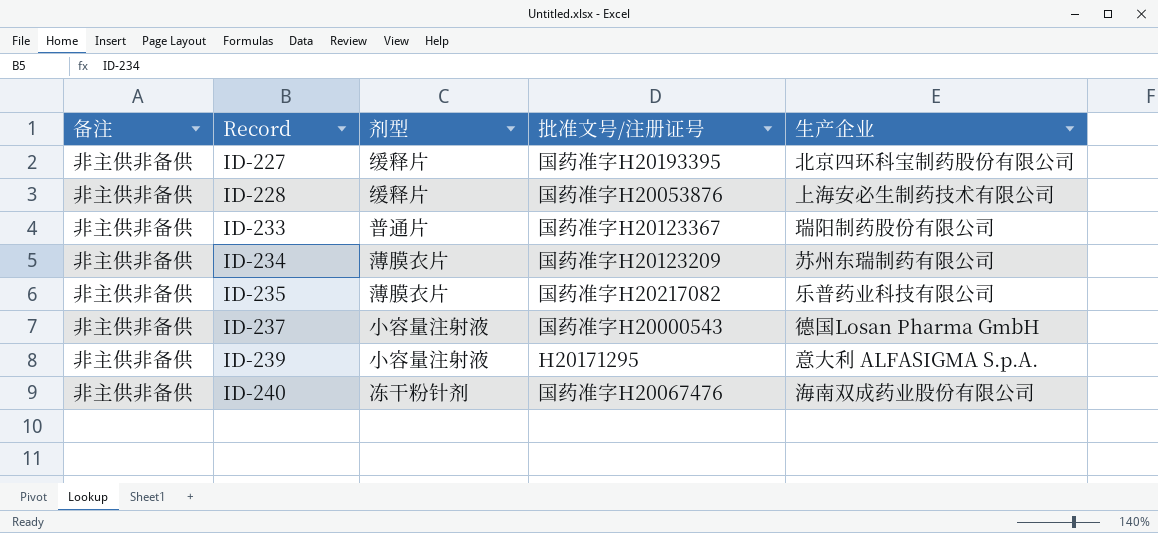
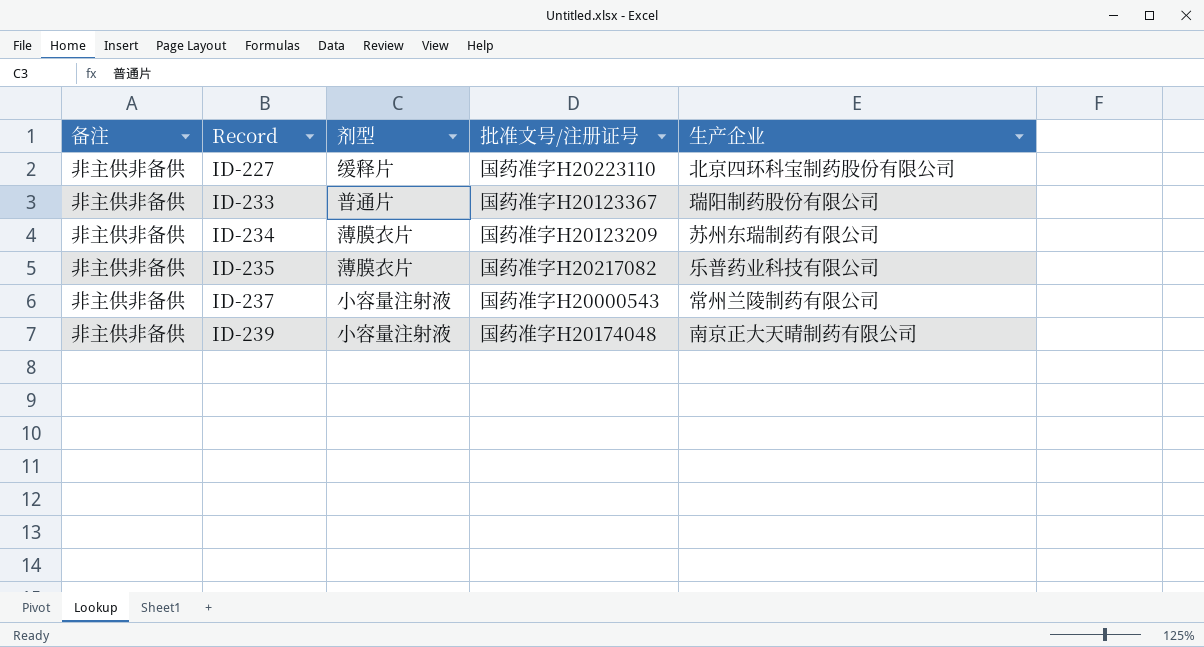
row ID-228: 非主供非备供 | 缓释片 | 国药准字H20053876 | 上海安必生制药技术有限公司 -> none
row ID-240: 非主供非备供 | 冻干粉针剂 | 国药准字H20067476 | 海南双成药业股份有限公司 -> none
ID-227 | 批准文号/注册证号: 国药准字H20193395 -> 国药准字H20223110
ID-237 | 生产企业: 德国Losan Pharma GmbH -> 常州兰陵制药有限公司
ID-239 | 批准文号/注册证号: H20171295 -> 国药准字H20174048
ID-239 | 生产企业: 意大利 ALFASIGMA S.p.A. -> 南京正大天晴制药有限公司

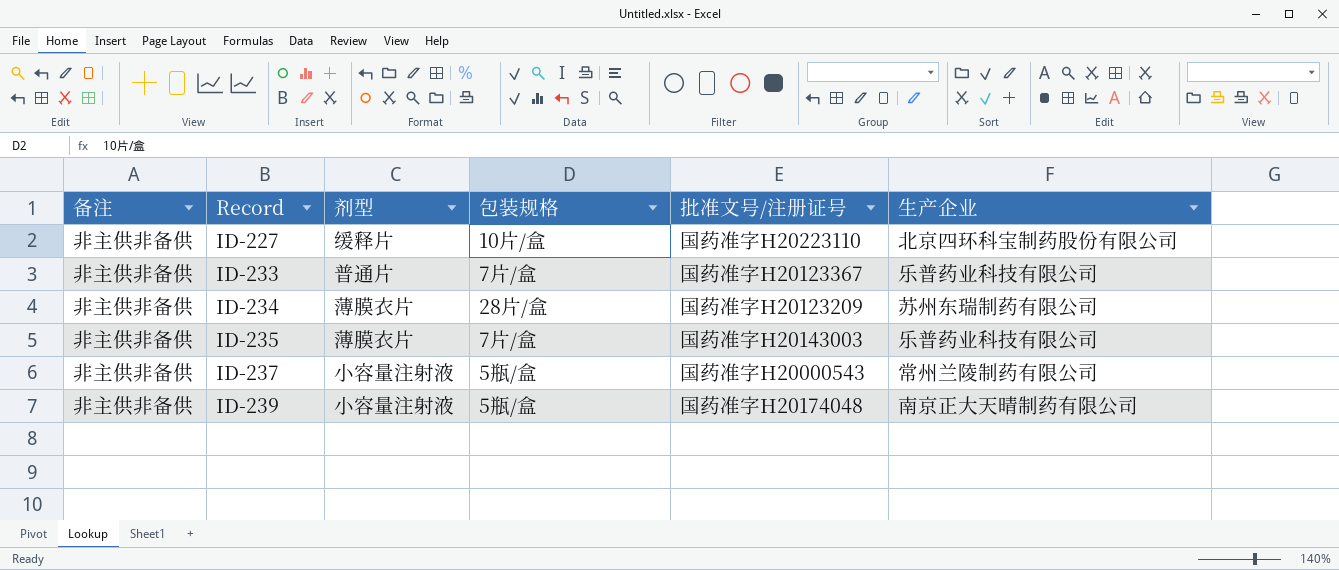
column 包装规格 | position: none -> 4
ID-233 | 生产企业: 瑞阳制药股份有限公司 -> 乐普药业科技有限公司
ID-235 | 批准文号/注册证号: 国药准字H20217082 -> 国药准字H20143003

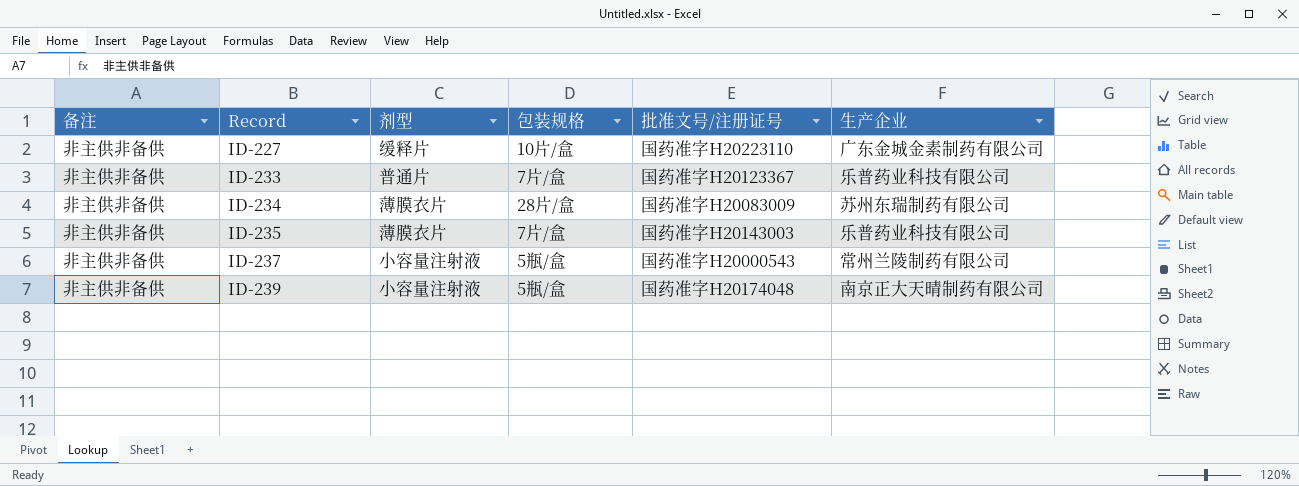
ID-227 | 生产企业: 北京四环科宝制药股份有限公司 -> 广东金城金素制药有限公司
ID-234 | 批准文号/注册证号: 国药准字H20123209 -> 国药准字H20083009

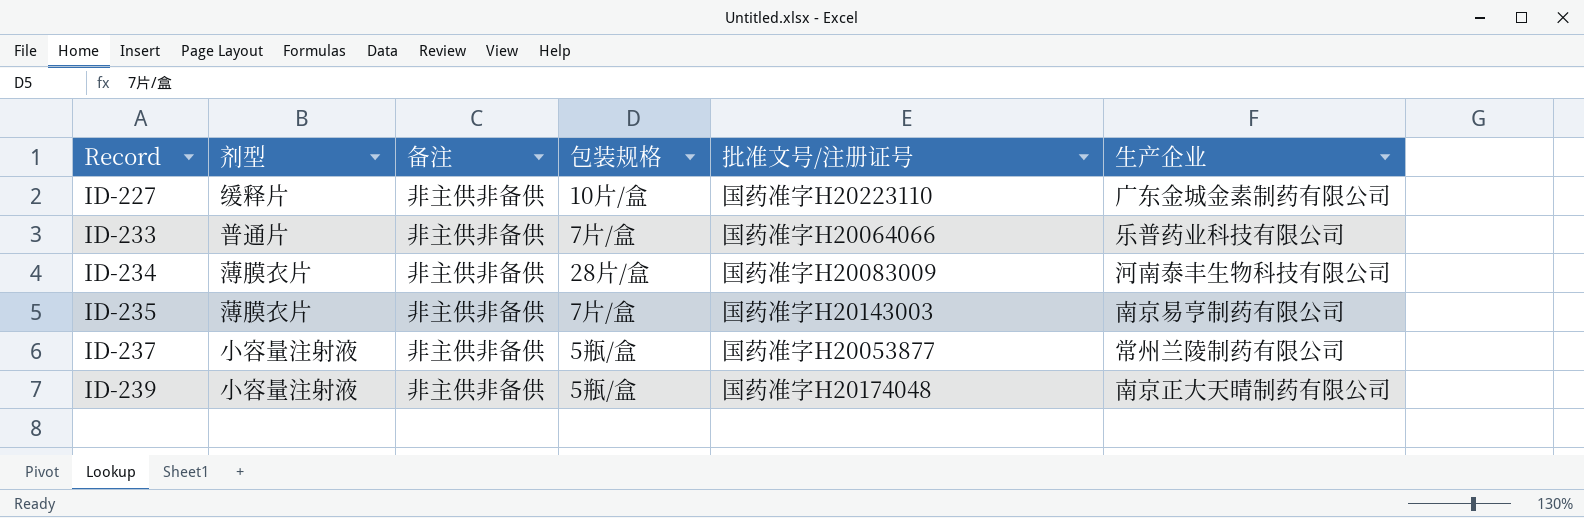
column 备注 | position: 1 -> 3
ID-233 | 批准文号/注册证号: 国药准字H20123367 -> 国药准字H20064066
ID-234 | 生产企业: 苏州东瑞制药有限公司 -> 河南泰丰生物科技有限公司
ID-235 | 生产企业: 乐普药业科技有限公司 -> 南京易亨制药有限公司
ID-237 | 批准文号/注册证号: 国药准字H20000543 -> 国药准字H20053877

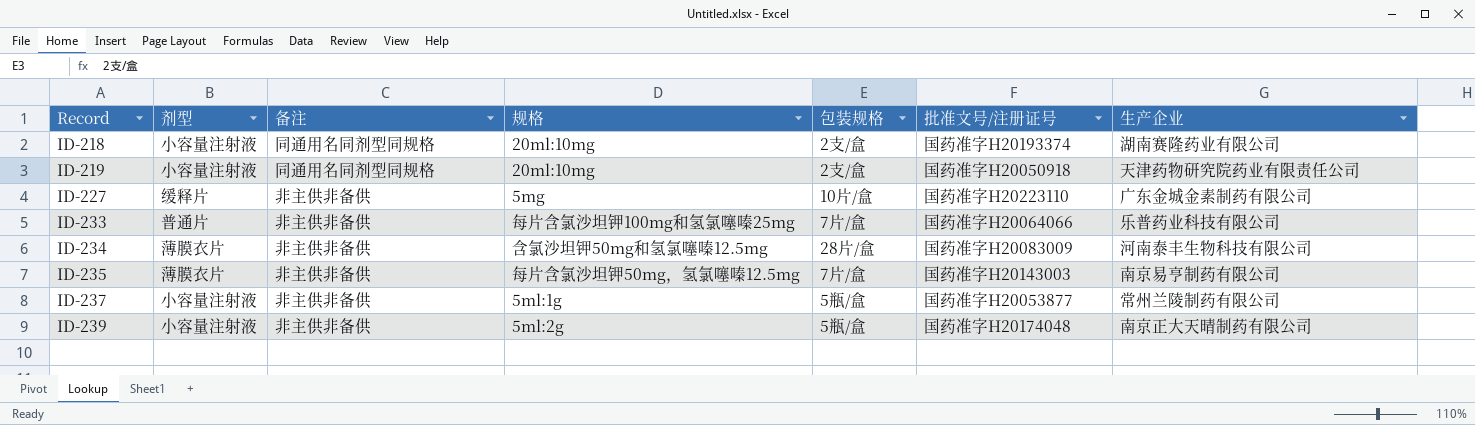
column 规格 | position: none -> 4
row ID-218: none -> 小容量注射液 | 同通用名同剂型同规格 | 20ml:10mg | 2支/盒 | 国药准字H20193374 | 湖南赛隆药业有限公司
row ID-219: none -> 小容量注射液 | 同通用名同剂型同规格 | 20ml:10mg | 2支/盒 | 国药准字H20050918 | 天津药物研究院药业有限责任公司

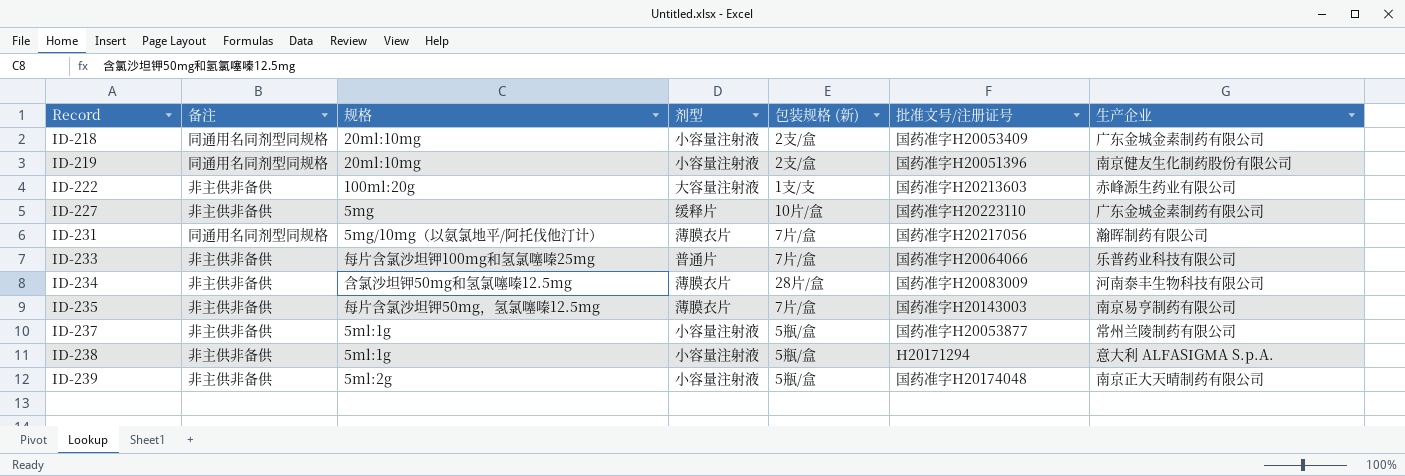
column 剂型 | position: 2 -> 4
column name: 包装规格 -> 包装规格 (新)
ID-218 | 批准文号/注册证号: 国药准字H20193374 -> 国药准字H20053409
ID-218 | 生产企业: 湖南赛隆药业有限公司 -> 广东金城金素制药有限公司
ID-219 | 批准文号/注册证号: 国药准字H20050918 -> 国药准字H20051396
ID-219 | 生产企业: 天津药物研究院药业有限责任公司 -> 南京健友生化制药股份有限公司
row ID-222: none -> 非主供非备供 | 100ml:20g | 大容量注射液 | 1支/支 | 国药准字H20213603 | 赤峰源生药业有限公司
row ID-231: none -> 同通用名同剂型同规格 | 5mg/10mg（以氨氯地平/阿托伐他汀计） | 薄膜衣片 | 7片/盒 | 国药准字H20217056 | 瀚晖制药有限公司
row ID-238: none -> 非主供非备供 | 5ml:1g | 小容量注射液 | 5瓶/盒 | H20171294 | 意大利 ALFASIGMA S.p.A.

